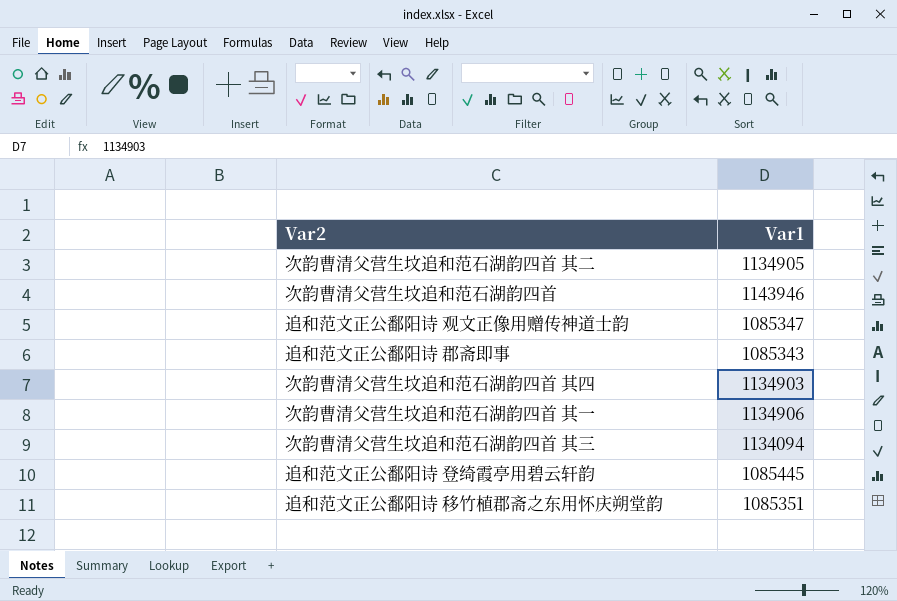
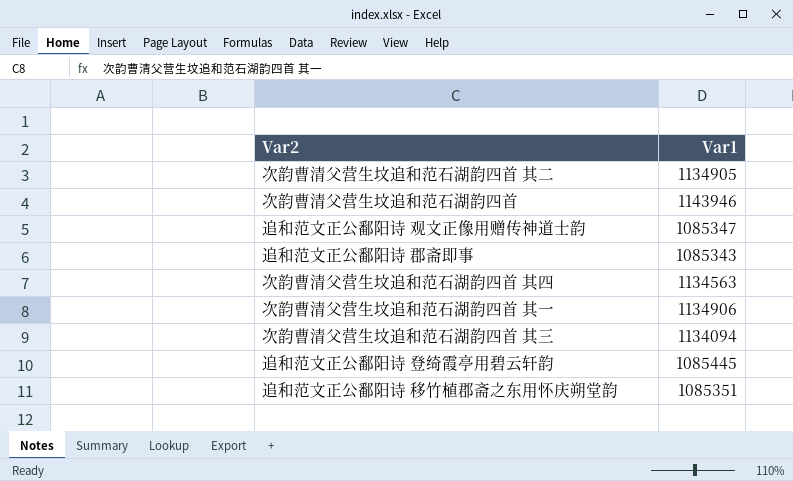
次韵曹清父营生坟追和范石湖韵四首 其四 | Var1: 1134903 -> 1134563

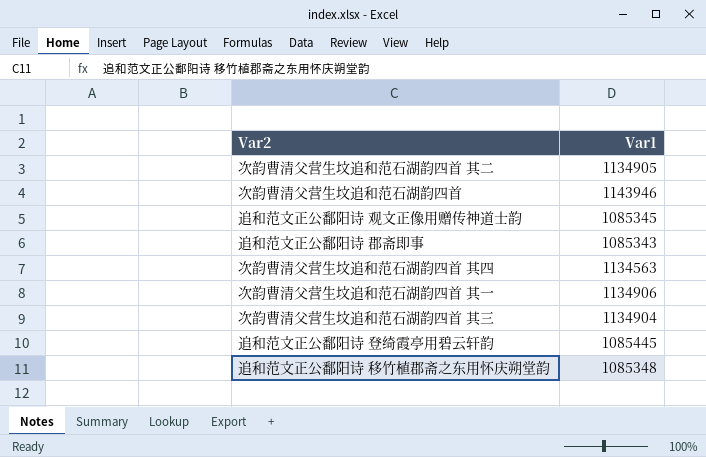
追和范文正公鄱阳诗 观文正像用赠传神道士韵 | Var1: 1085347 -> 1085345
次韵曹清父营生坟追和范石湖韵四首 其三 | Var1: 1134094 -> 1134904
追和范文正公鄱阳诗 移竹植郡斋之东用怀庆朔堂韵 | Var1: 1085351 -> 1085348

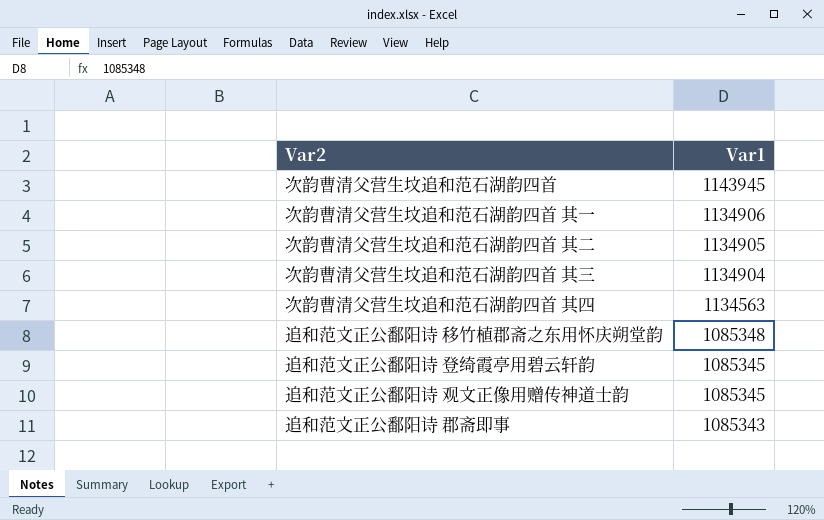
row order: none -> Var1 descending
次韵曹清父营生坟追和范石湖韵四首 | Var1: 1143946 -> 1143945
追和范文正公鄱阳诗 登绮霞亭用碧云轩韵 | Var1: 1085445 -> 1085345

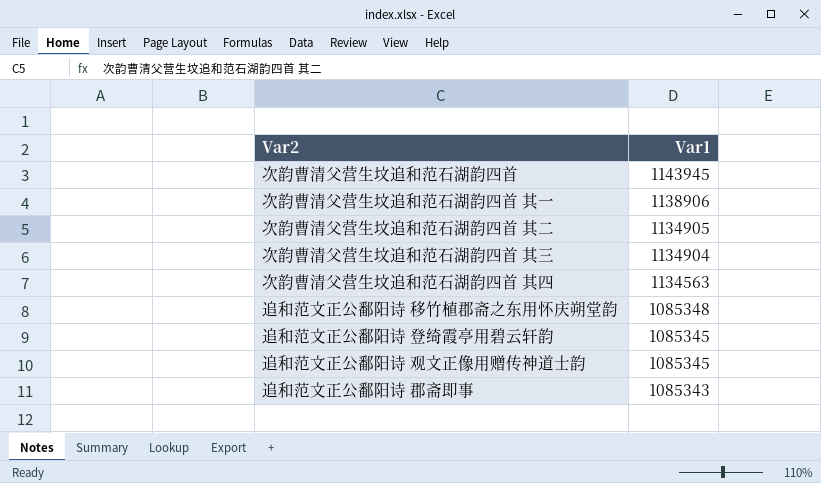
次韵曹清父营生坟追和范石湖韵四首 其一 | Var1: 1134906 -> 1138906

